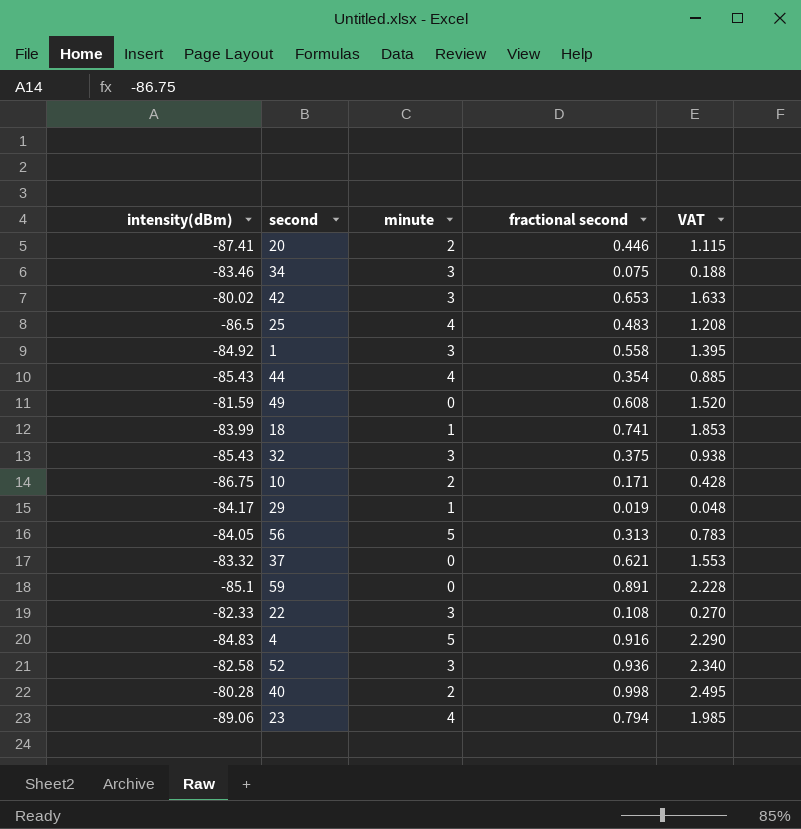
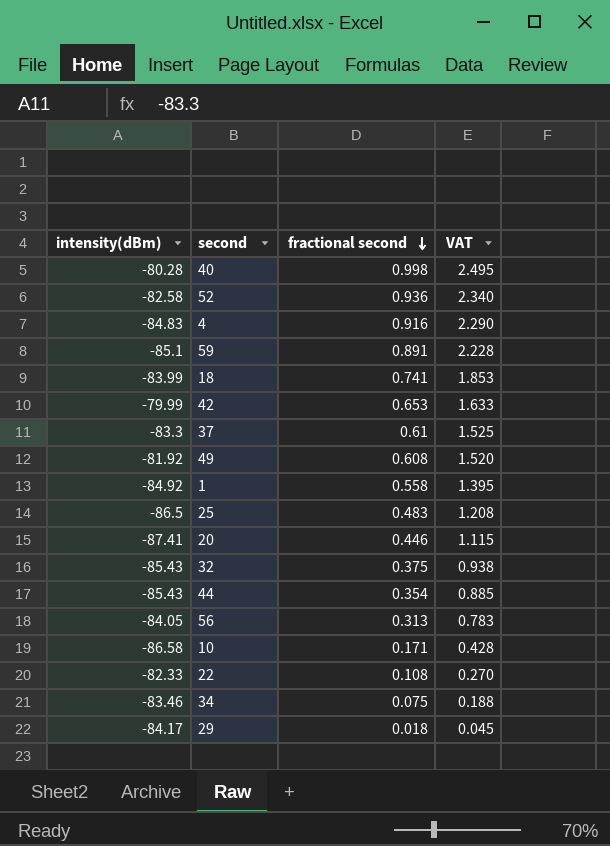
row order: none -> fractional second descending
column minute | position: 3 -> none
row 23: -89.06 | 4 | 0.794 | 1.985 -> none
42 | intensity(dBm): -80.02 -> -79.99
37 | intensity(dBm): -83.32 -> -83.3
37 | fractional second: 0.621 -> 0.61
37 | VAT: 1.553 -> 1.525
49 | intensity(dBm): -81.59 -> -81.92
10 | intensity(dBm): -86.75 -> -86.58
29 | fractional second: 0.019 -> 0.018
29 | VAT: 0.048 -> 0.045

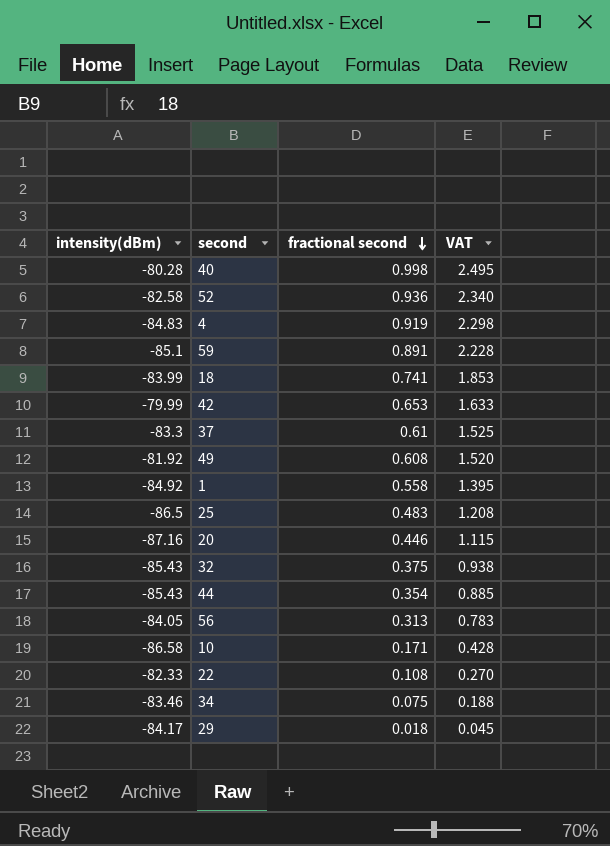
4 | fractional second: 0.916 -> 0.919
4 | VAT: 2.290 -> 2.298
20 | intensity(dBm): -87.41 -> -87.16

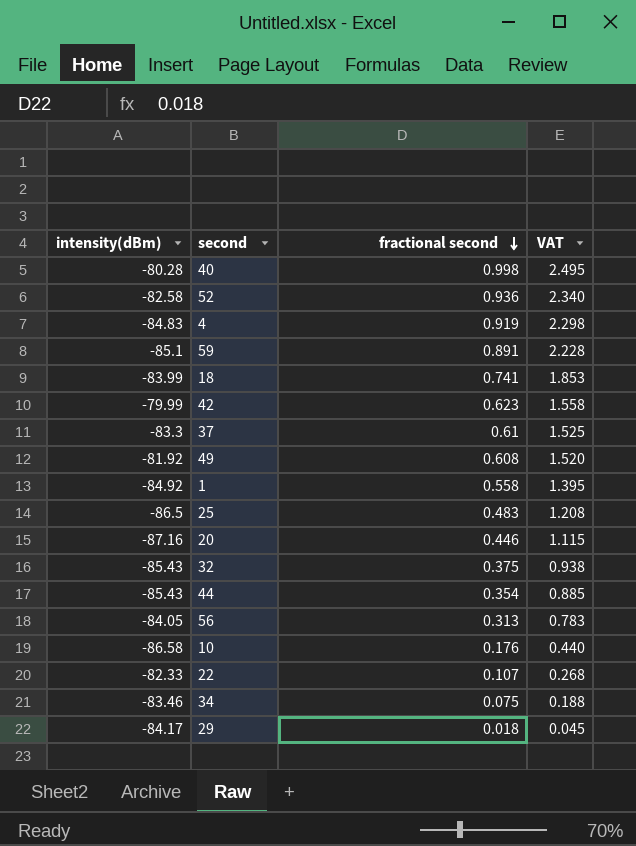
42 | fractional second: 0.653 -> 0.623
42 | VAT: 1.633 -> 1.558
10 | fractional second: 0.171 -> 0.176
10 | VAT: 0.428 -> 0.440
22 | fractional second: 0.108 -> 0.107
22 | VAT: 0.270 -> 0.268

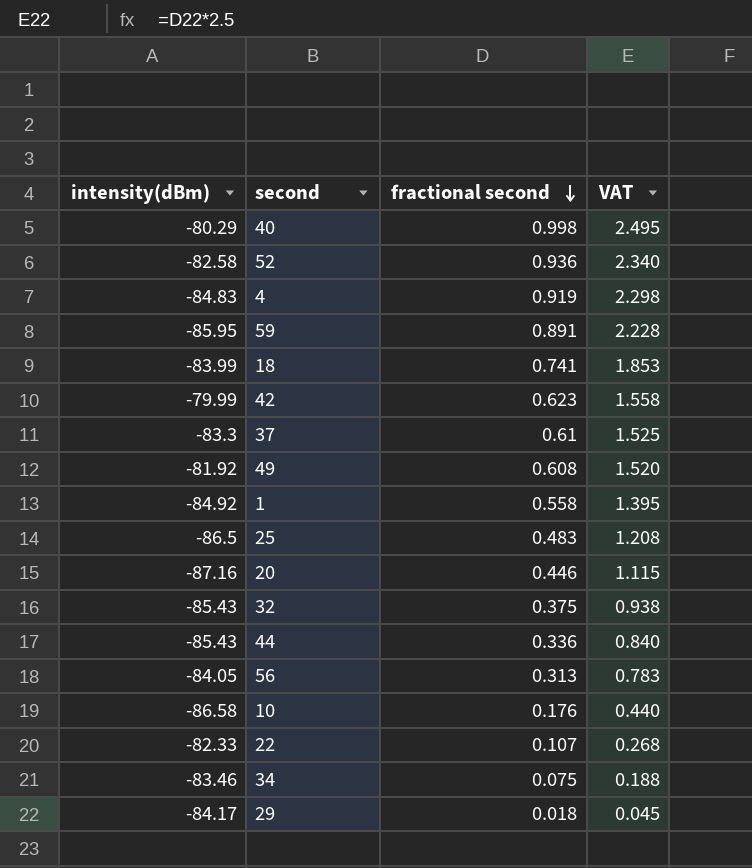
40 | intensity(dBm): -80.28 -> -80.29
59 | intensity(dBm): -85.1 -> -85.95
44 | fractional second: 0.354 -> 0.336
44 | VAT: 0.885 -> 0.840

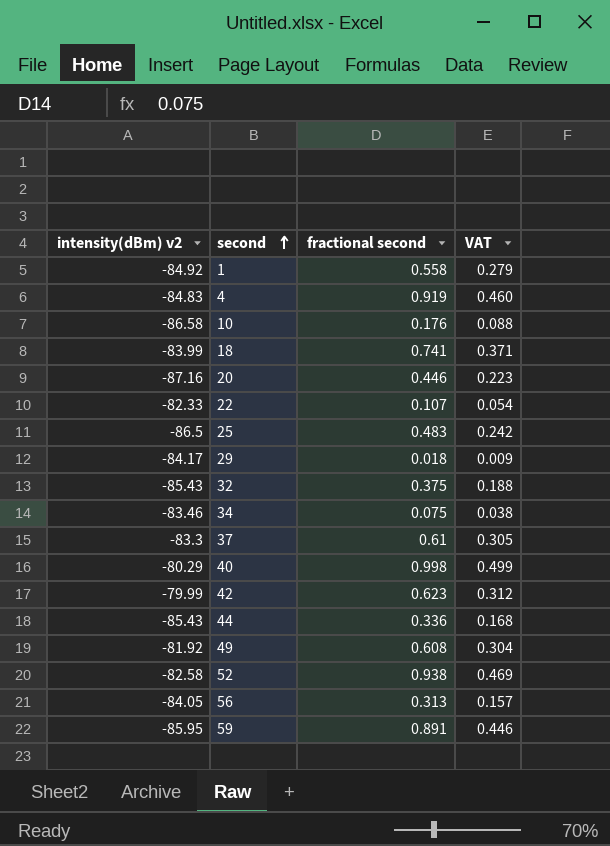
row order: fractional second descending -> second ascending
column name: intensity(dBm) -> intensity(dBm) v2
column VAT | formula: [fractional second] * 2.5 -> [fractional second] * 0.5
52 | fractional second: 0.936 -> 0.938

